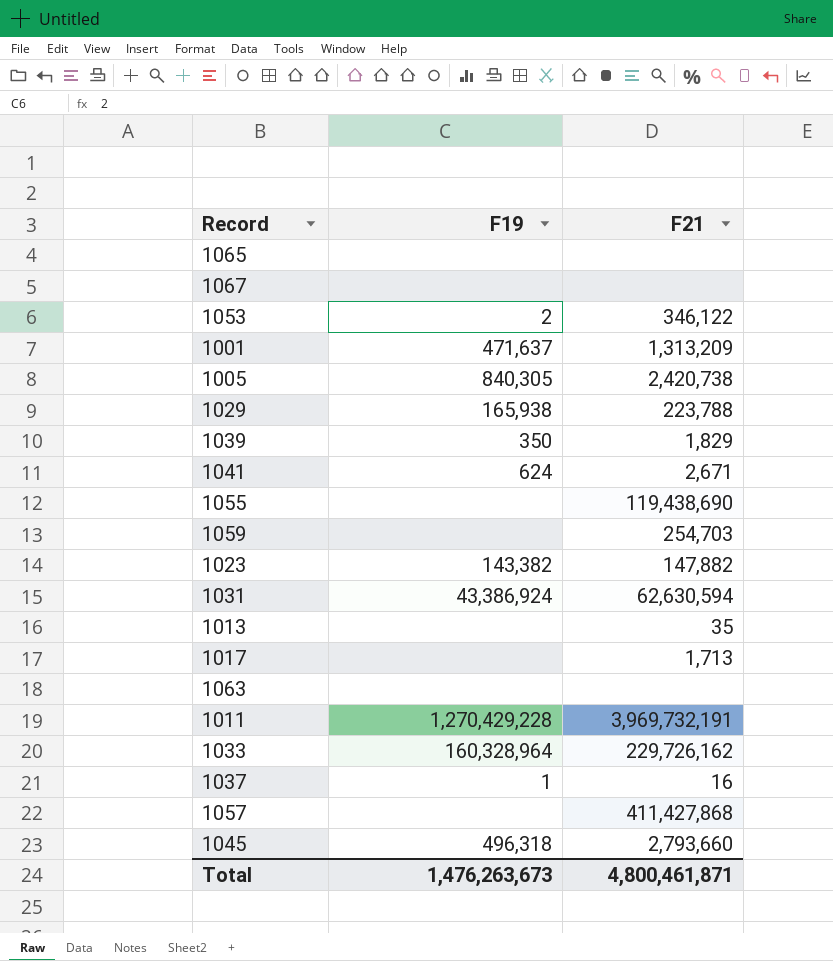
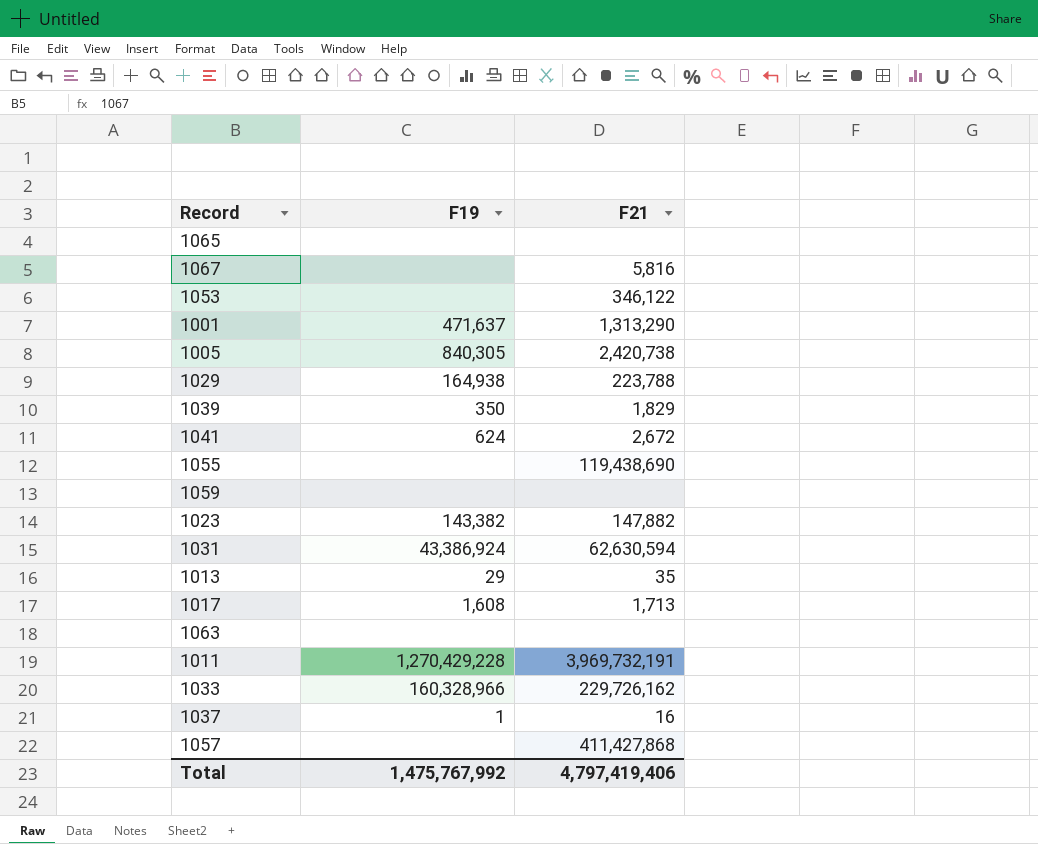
row 1045: 496,318 | 2,793,660 -> none
1067 | F21: none -> 5,816
1053 | F19: 2 -> none
1001 | F21: 1,313,209 -> 1,313,290
1029 | F19: 165,938 -> 164,938
1041 | F21: 2,671 -> 2,672
1059 | F21: 254,703 -> none
1013 | F19: none -> 29
1017 | F19: none -> 1,608
1033 | F19: 160,328,964 -> 160,328,966
Total | F19: 1,476,263,673 -> 1,475,767,992
Total | F21: 4,800,461,871 -> 4,797,419,406

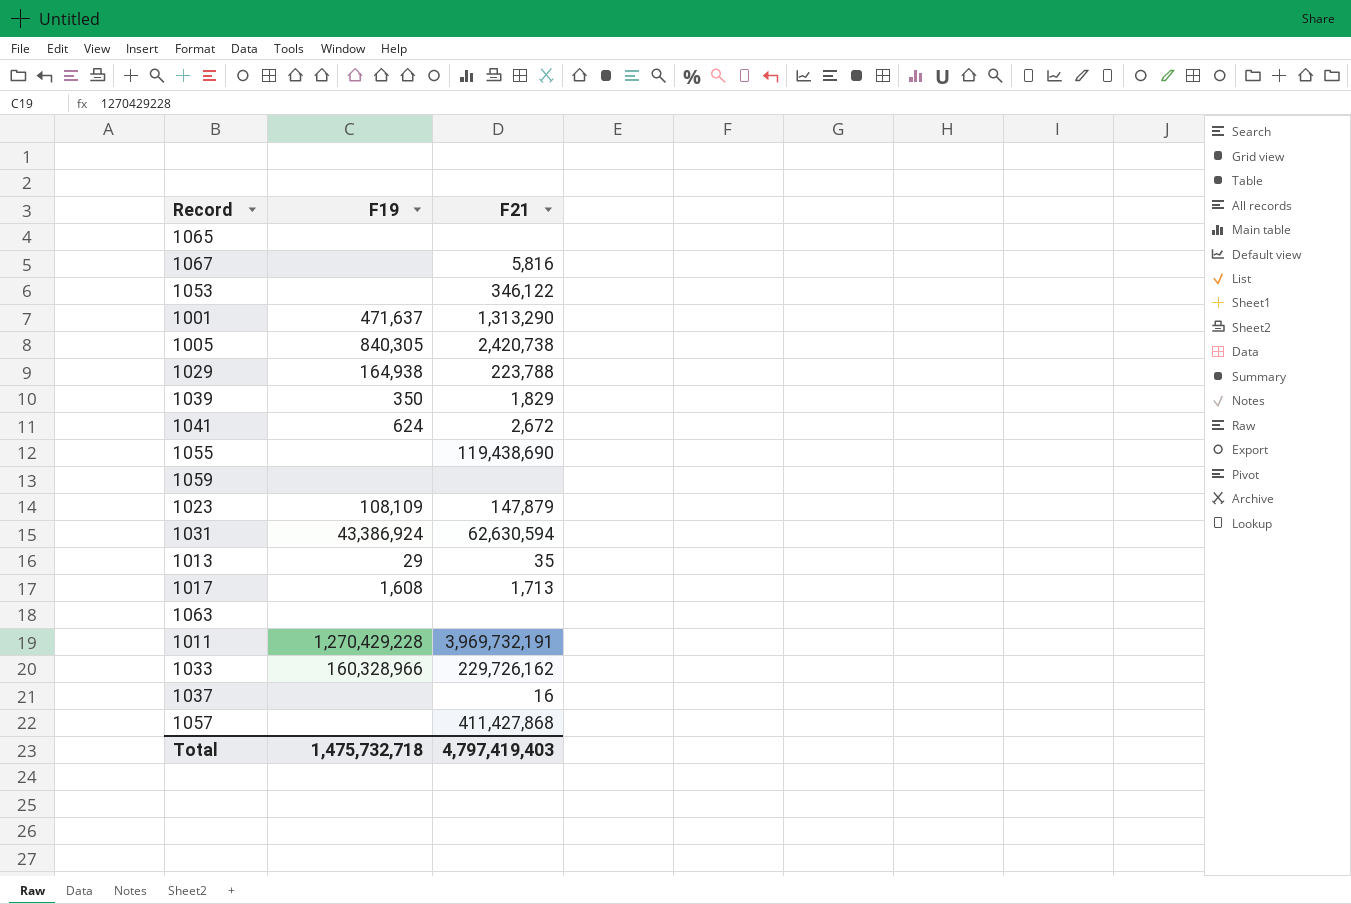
1023 | F19: 143,382 -> 108,109
1023 | F21: 147,882 -> 147,879
1037 | F19: 1 -> none
Total | F19: 1,475,767,992 -> 1,475,732,718
Total | F21: 4,797,419,406 -> 4,797,419,403

